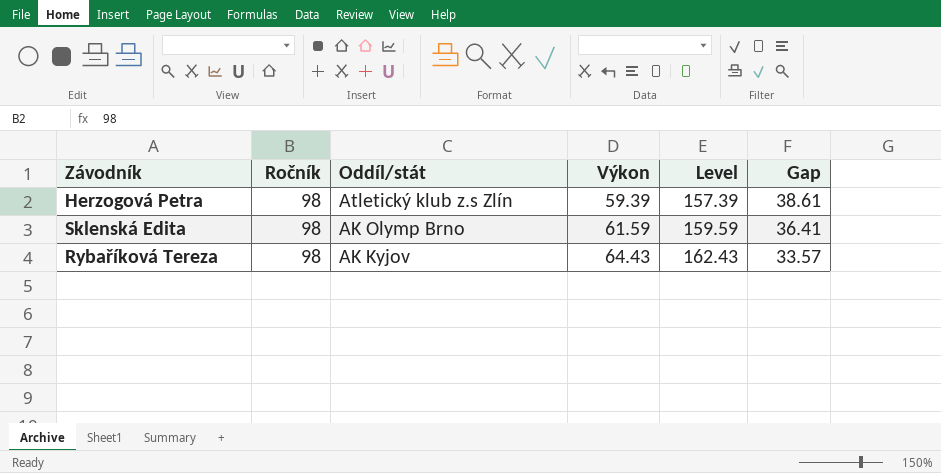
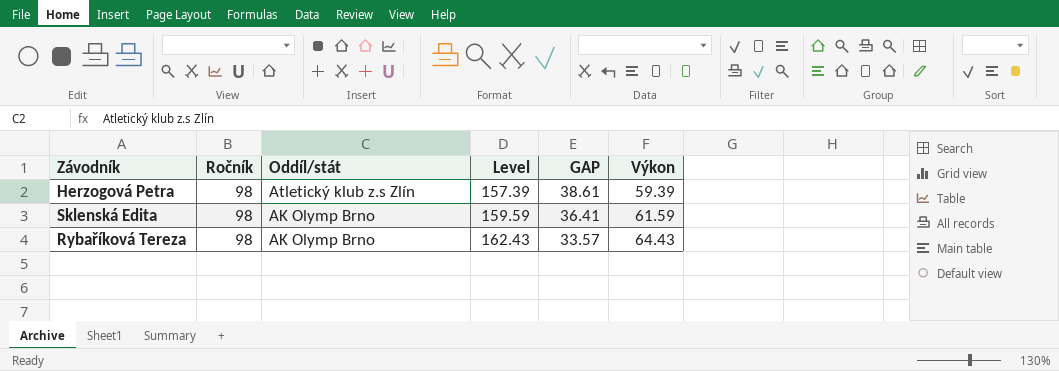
column name: Gap -> GAP
column Výkon | position: 4 -> 6
Rybaříková Tereza | Oddíl/stát: AK Kyjov -> AK Olymp Brno

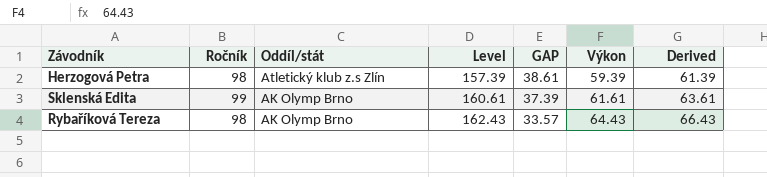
column Derived | formula: none -> [Výkon] + 2
Sklenská Edita | Ročník: 98 -> 99
Sklenská Edita | Level: 159.59 -> 160.61
Sklenská Edita | GAP: 36.41 -> 37.39
Sklenská Edita | Výkon: 61.59 -> 61.61

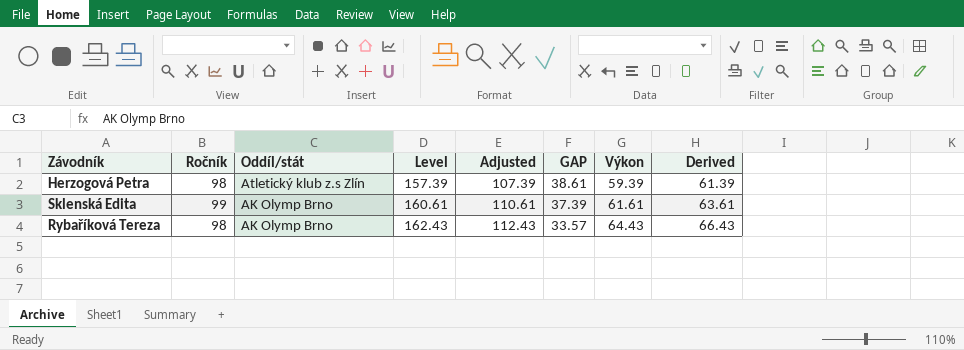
column Adjusted | formula: none -> [Level] - 50

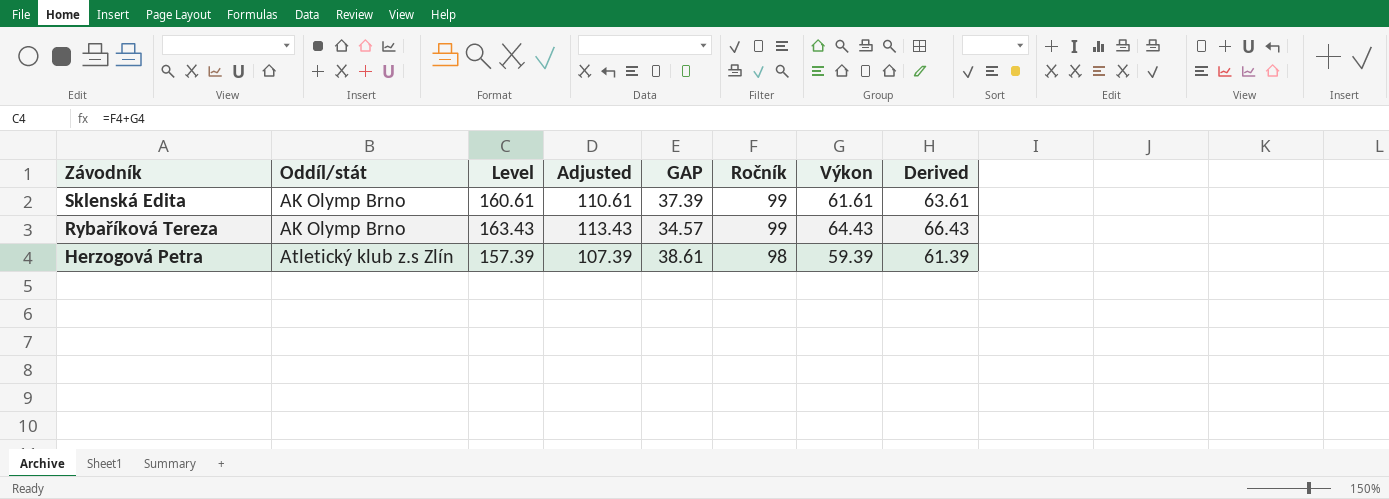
row order: Oddíl/stát descending -> Závodník descending
column Ročník | position: 2 -> 6
Rybaříková Tereza | Level: 162.43 -> 163.43
Rybaříková Tereza | Adjusted: 112.43 -> 113.43
Rybaříková Tereza | GAP: 33.57 -> 34.57
Rybaříková Tereza | Ročník: 98 -> 99

